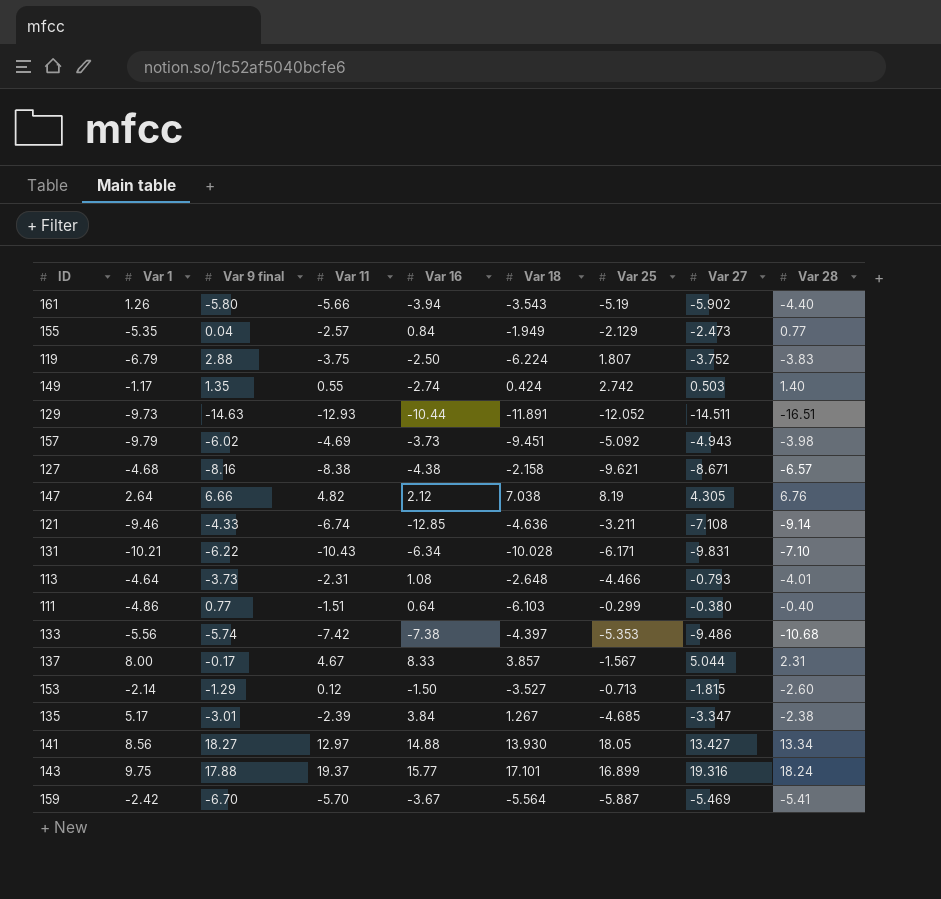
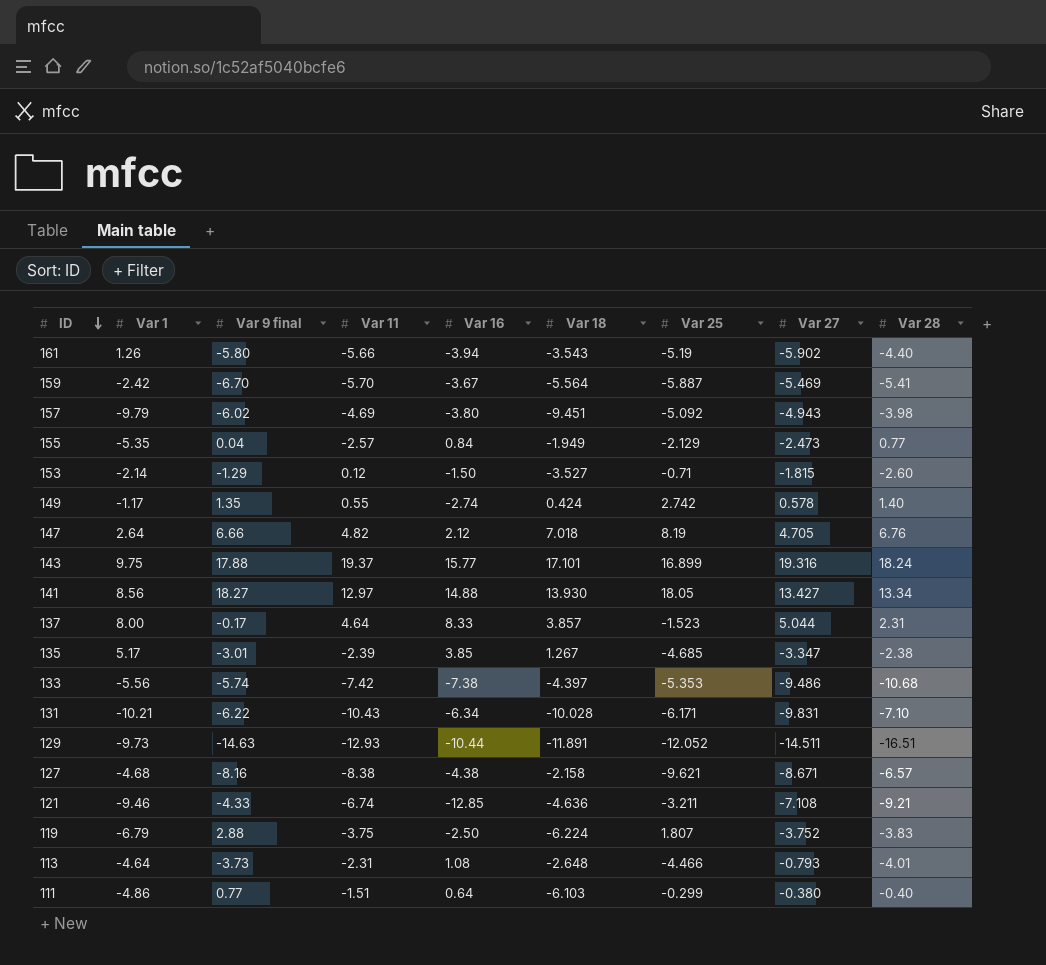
row order: none -> ID descending
157 | Var 16: -3.73 -> -3.80
153 | Var 25: -0.713 -> -0.71
149 | Var 27: 0.503 -> 0.578
147 | Var 18: 7.038 -> 7.018
147 | Var 27: 4.305 -> 4.705
137 | Var 11: 4.67 -> 4.64
137 | Var 25: -1.567 -> -1.523
135 | Var 16: 3.84 -> 3.85
121 | Var 28: -9.14 -> -9.21

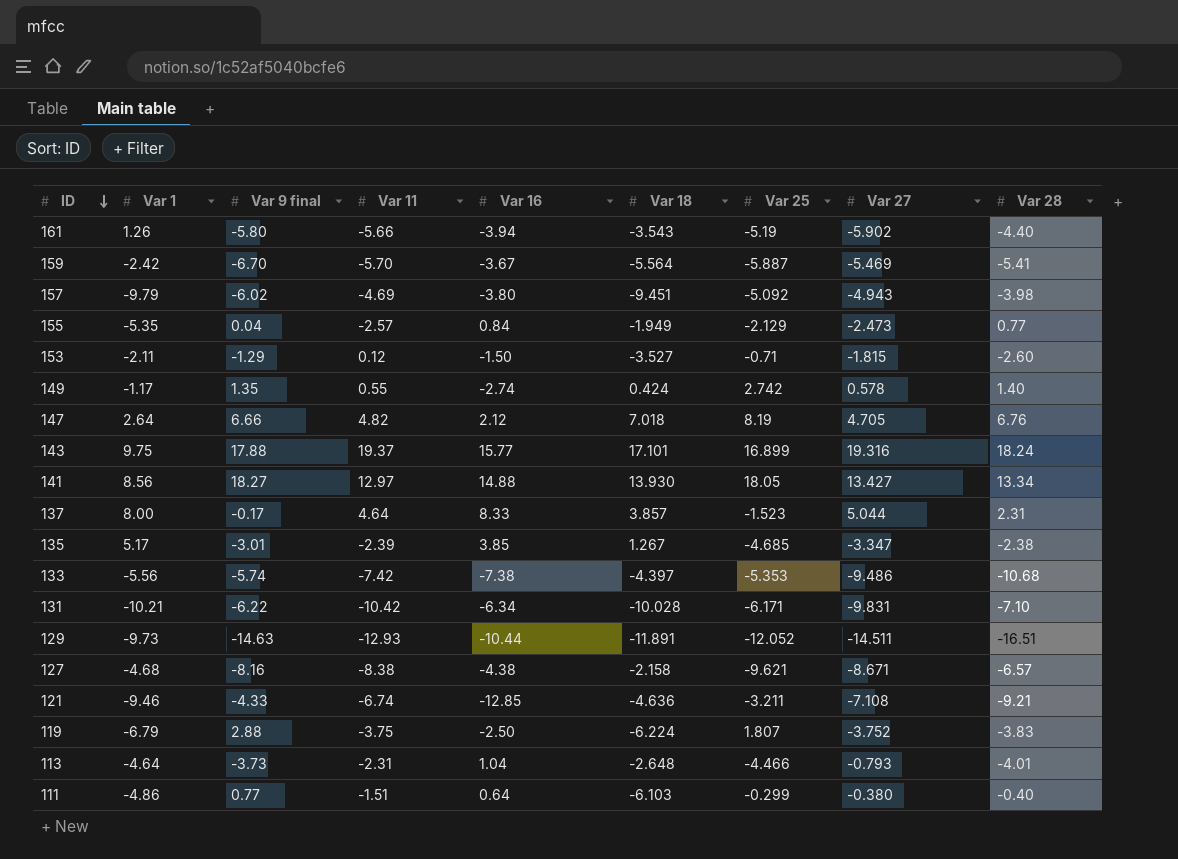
153 | Var 1: -2.14 -> -2.11
131 | Var 11: -10.43 -> -10.42
113 | Var 16: 1.08 -> 1.04

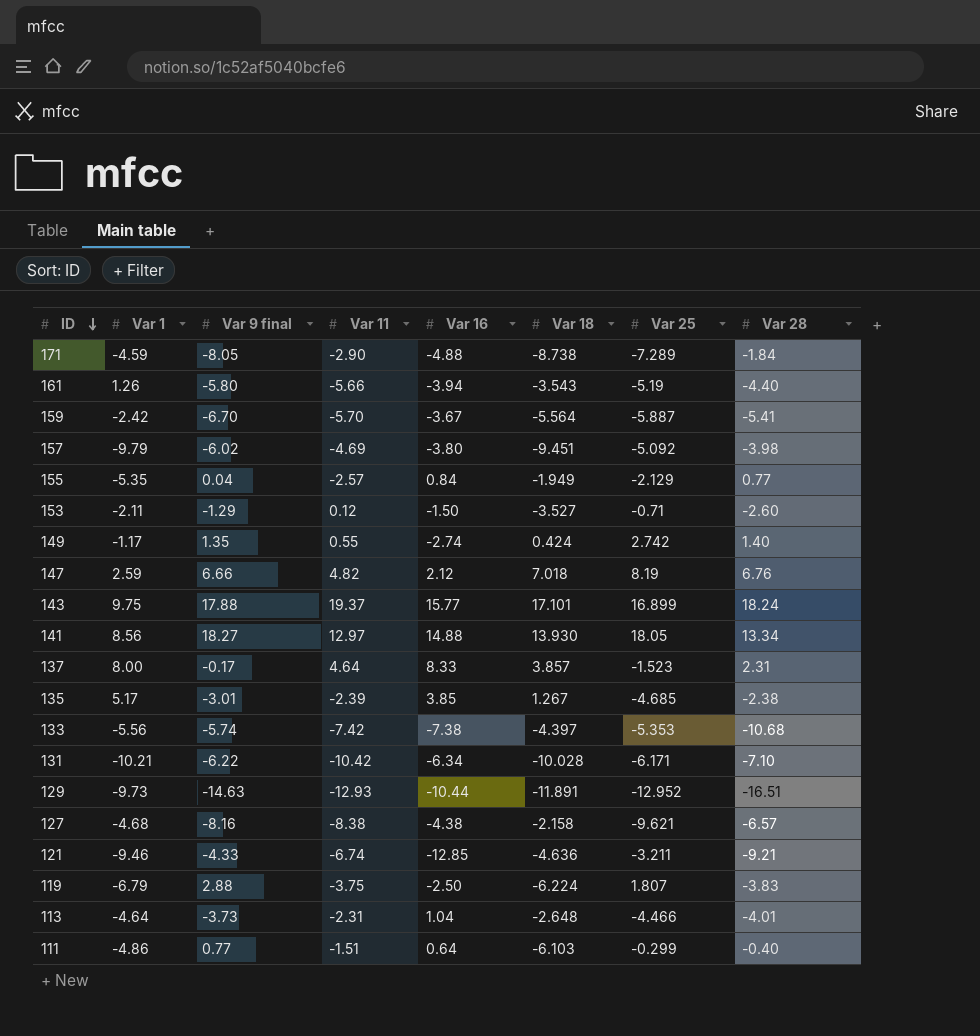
column Var 27 | position: 8 -> none
row 171: none -> -4.59 | -8.05 | -2.90 | -4.88 | -8.738 | -7.289 | -1.84
147 | Var 1: 2.64 -> 2.59
129 | Var 25: -12.052 -> -12.952

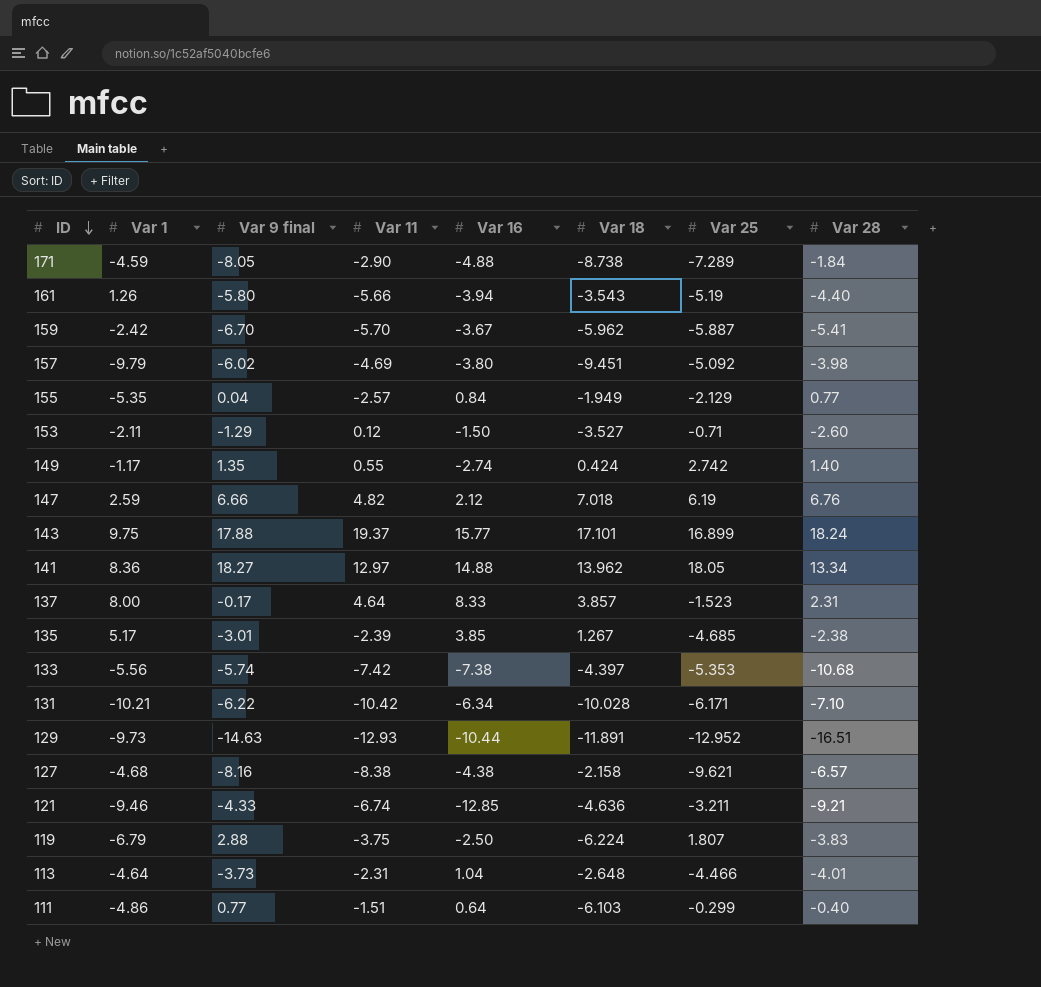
159 | Var 18: -5.564 -> -5.962
147 | Var 25: 8.19 -> 6.19
141 | Var 1: 8.56 -> 8.36
141 | Var 18: 13.930 -> 13.962

